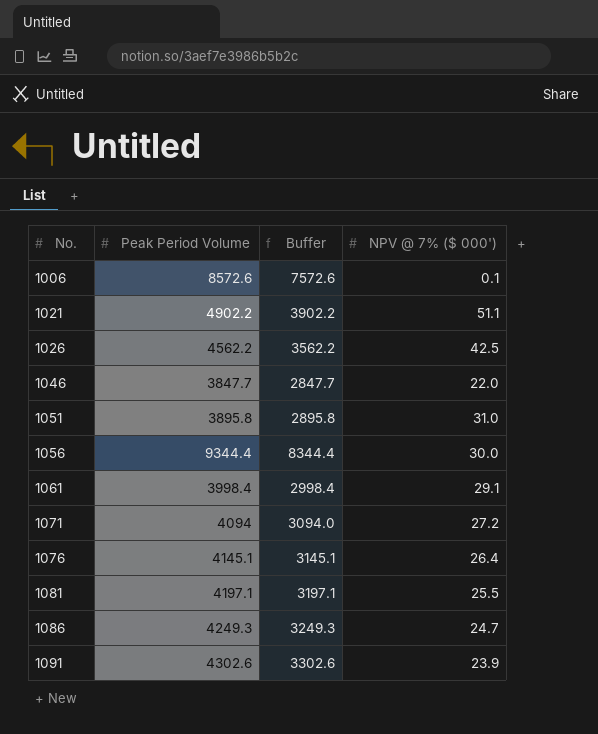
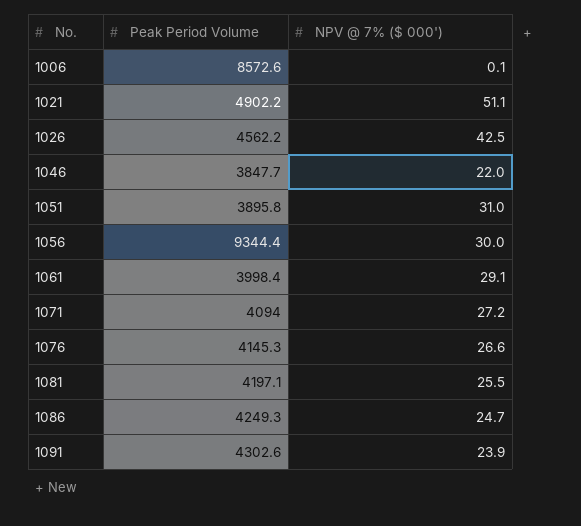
column Buffer | formula: [Peak Period Volume] - 1000 -> none
1076 | Peak Period Volume: 4145.1 -> 4145.3
1076 | NPV @ 7% ($ 000'): 26.4 -> 26.6

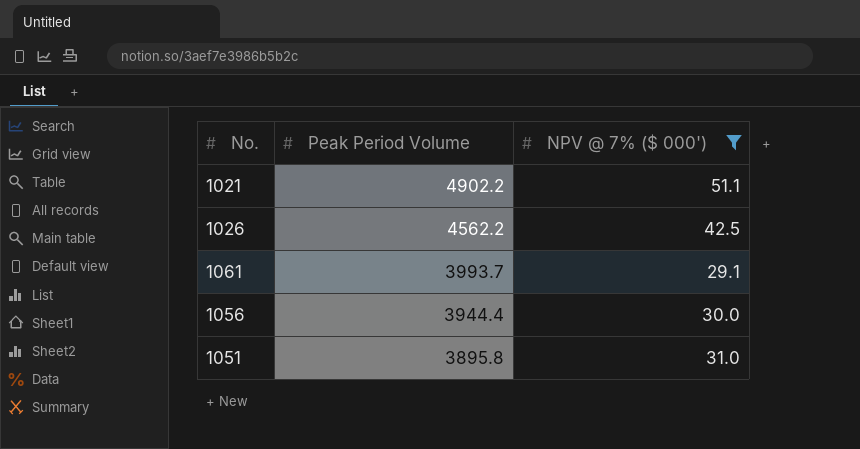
filter: none -> NPV @ 7% ($ 000') >= 29.1
row order: No. ascending -> Peak Period Volume descending
1061 | Peak Period Volume: 3998.4 -> 3993.7
1056 | Peak Period Volume: 9344.4 -> 3944.4

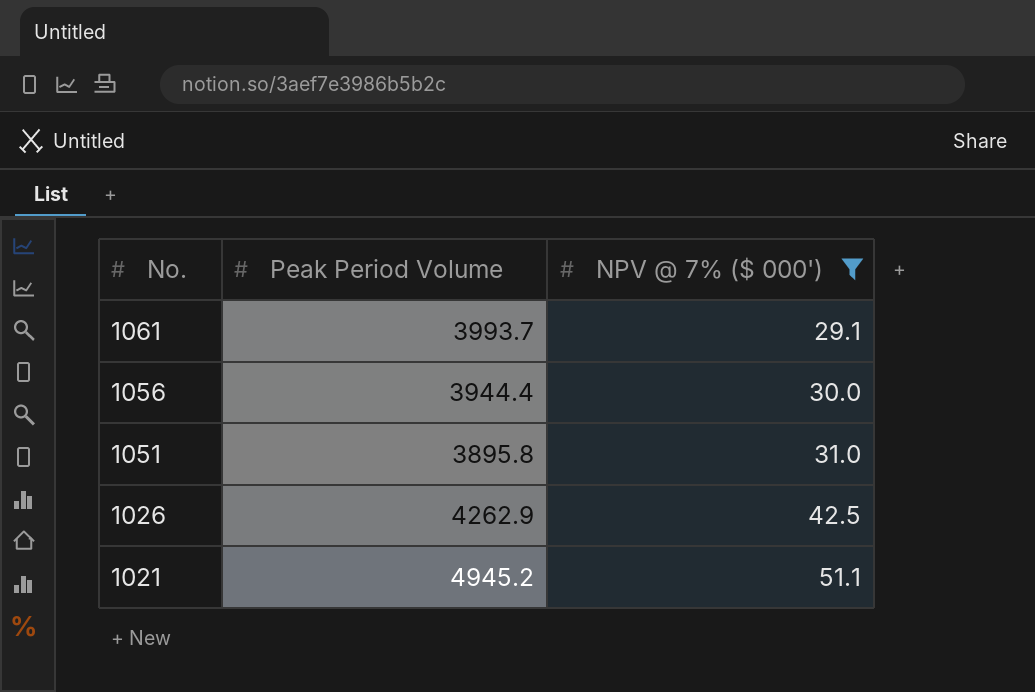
row order: Peak Period Volume descending -> No. descending
1026 | Peak Period Volume: 4562.2 -> 4262.9
1021 | Peak Period Volume: 4902.2 -> 4945.2

